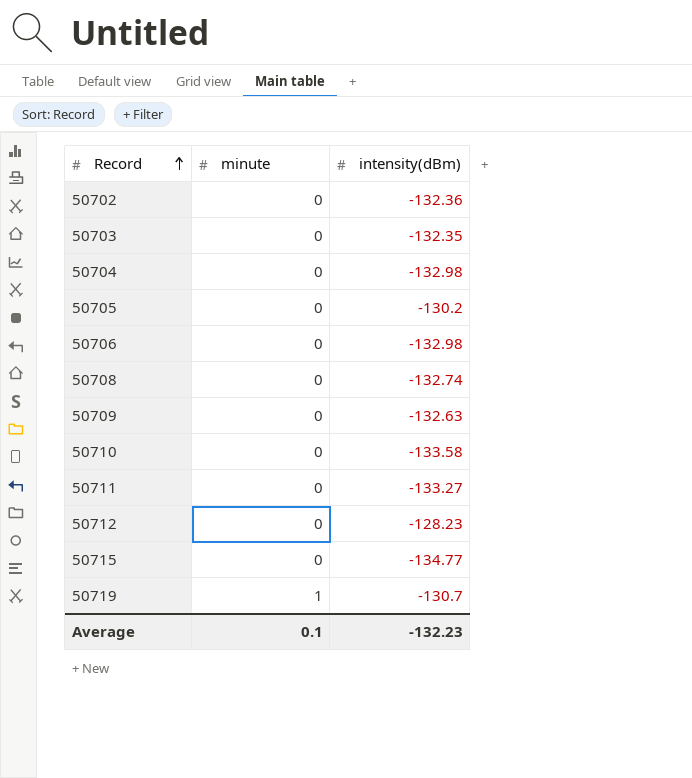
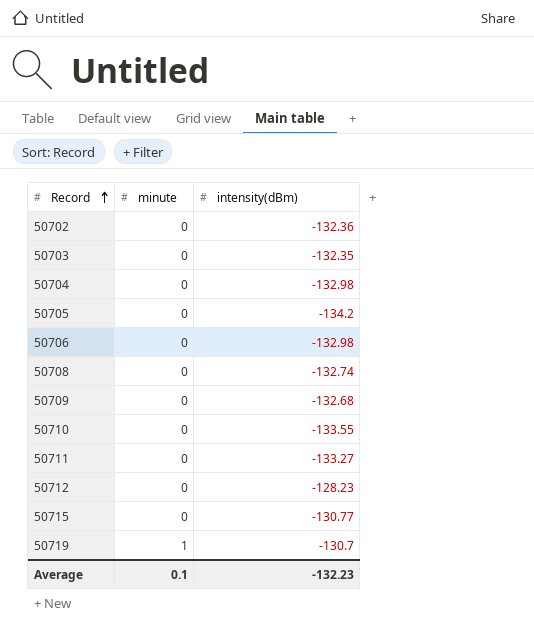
50705 | intensity(dBm): -130.2 -> -134.2
50709 | intensity(dBm): -132.63 -> -132.68
50710 | intensity(dBm): -133.58 -> -133.55
50715 | intensity(dBm): -134.77 -> -130.77

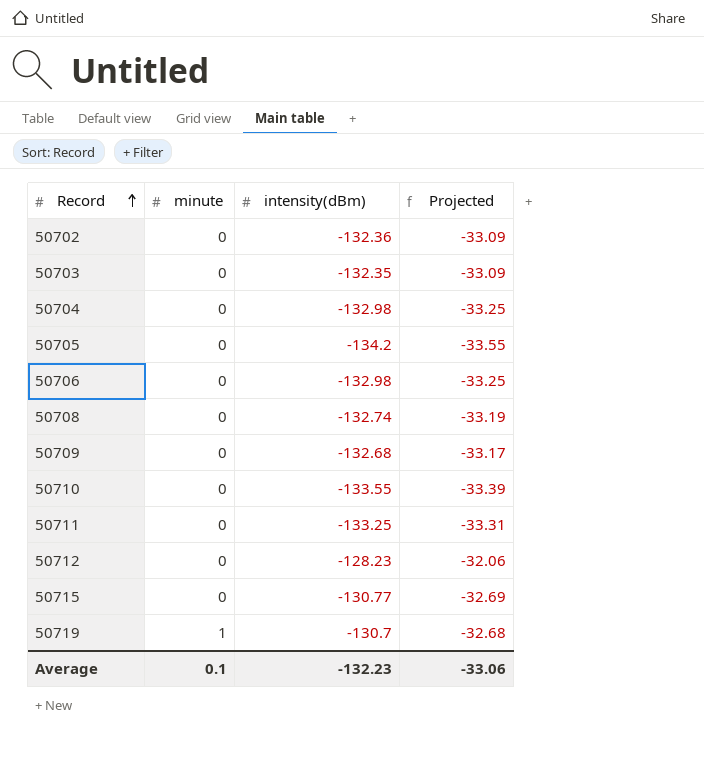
column Projected | formula: none -> [intensity(dBm)] * 0.25
50711 | intensity(dBm): -133.27 -> -133.25

